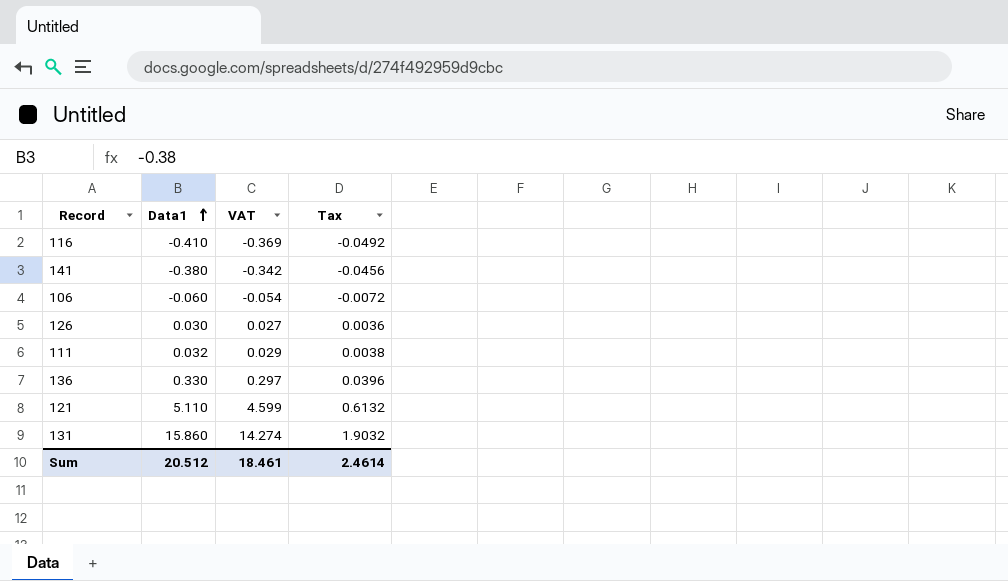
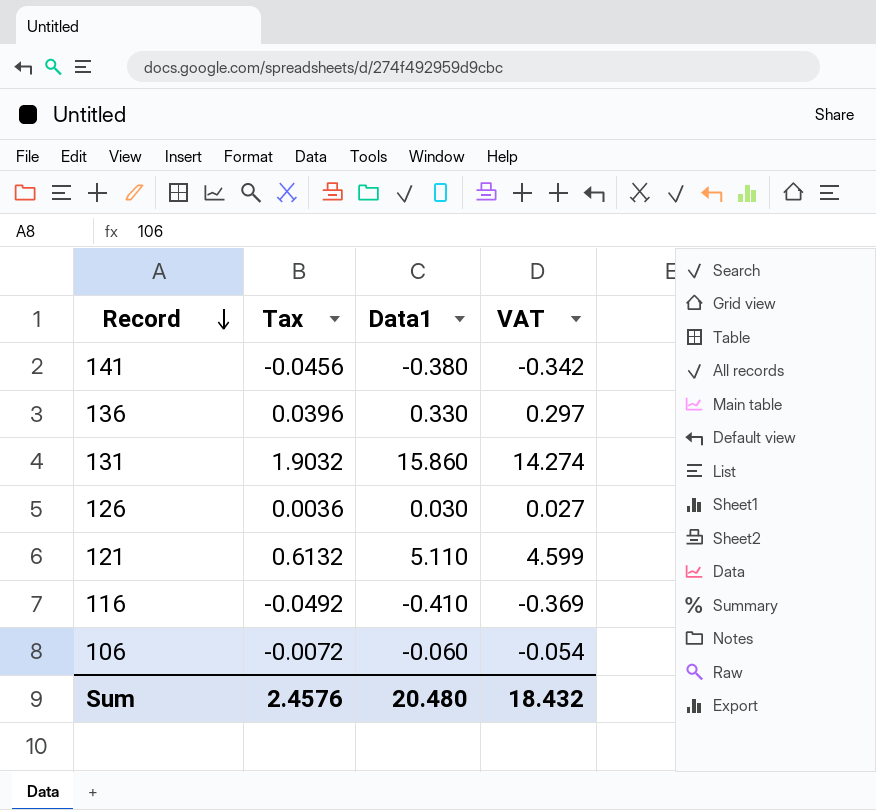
row order: Data1 ascending -> Record descending
column Tax | position: 4 -> 2
row 111: 0.032 | 0.029 | 0.0038 -> none
Sum | Tax: 2.4614 -> 2.4576
Sum | Data1: 20.512 -> 20.480
Sum | VAT: 18.461 -> 18.432

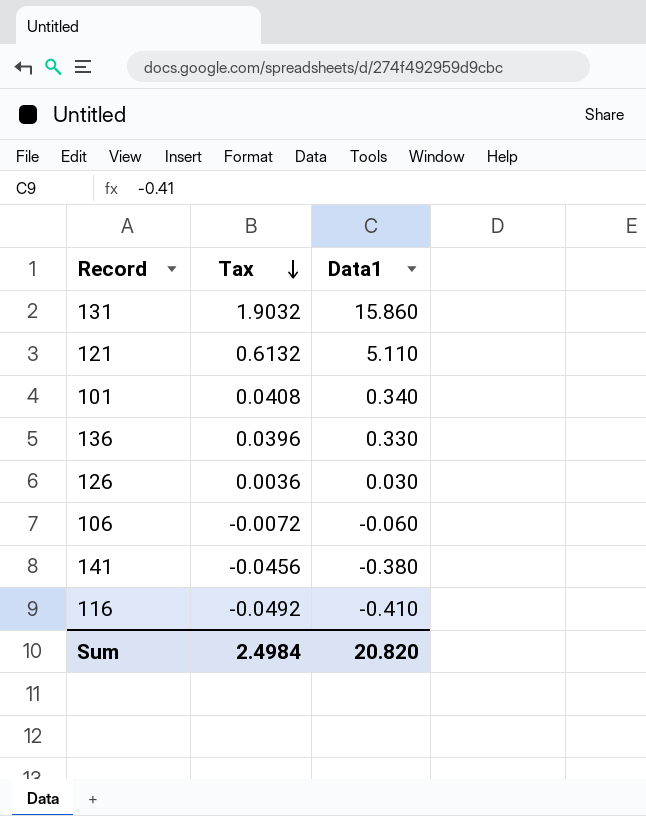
row order: Record descending -> Tax descending
column VAT | formula: [Data1] * 0.9 -> none
row 101: none -> 0.0408 | 0.340
Sum | Tax: 2.4576 -> 2.4984
Sum | Data1: 20.480 -> 20.820

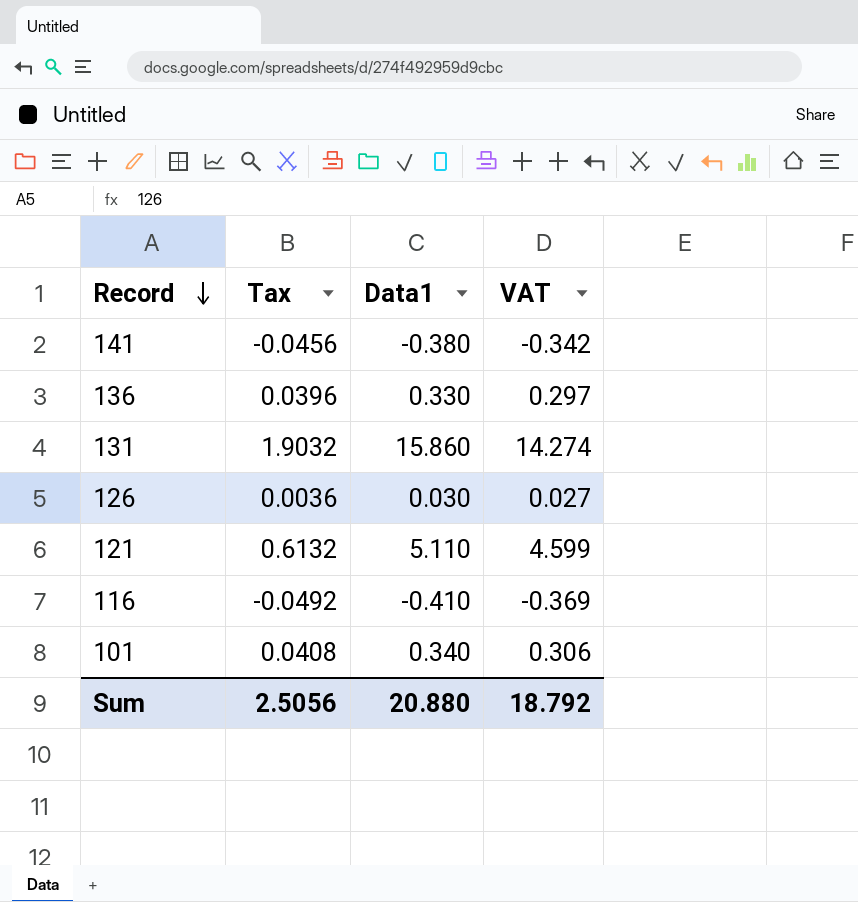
row order: Tax descending -> Record descending
column VAT | formula: none -> [Data1] * 0.9
row 106: -0.0072 | -0.060 -> none
Sum | Tax: 2.4984 -> 2.5056
Sum | Data1: 20.820 -> 20.880

